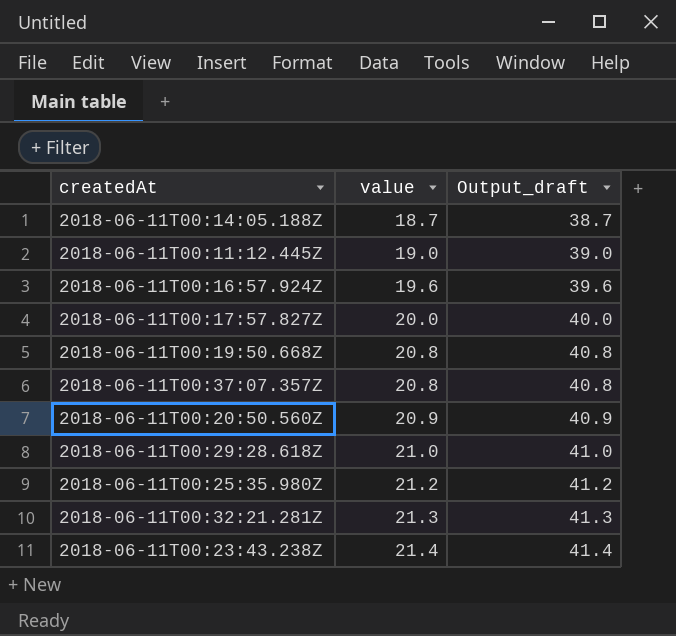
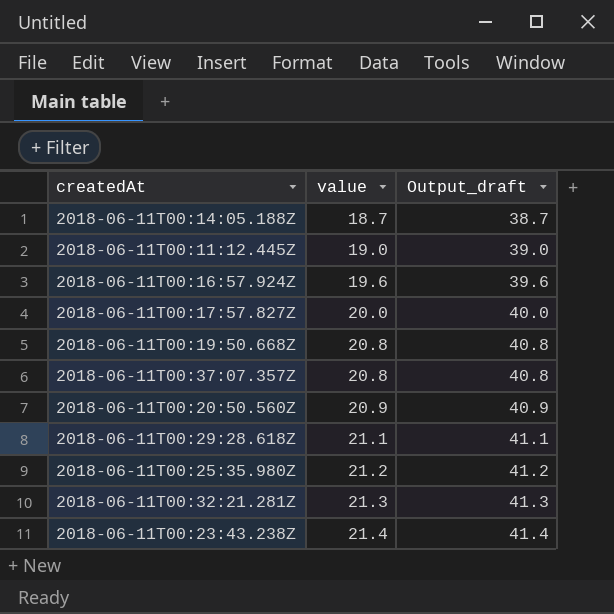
2018-06-11T00:29:28.618Z | value: 21.0 -> 21.1
2018-06-11T00:29:28.618Z | Output_draft: 41.0 -> 41.1

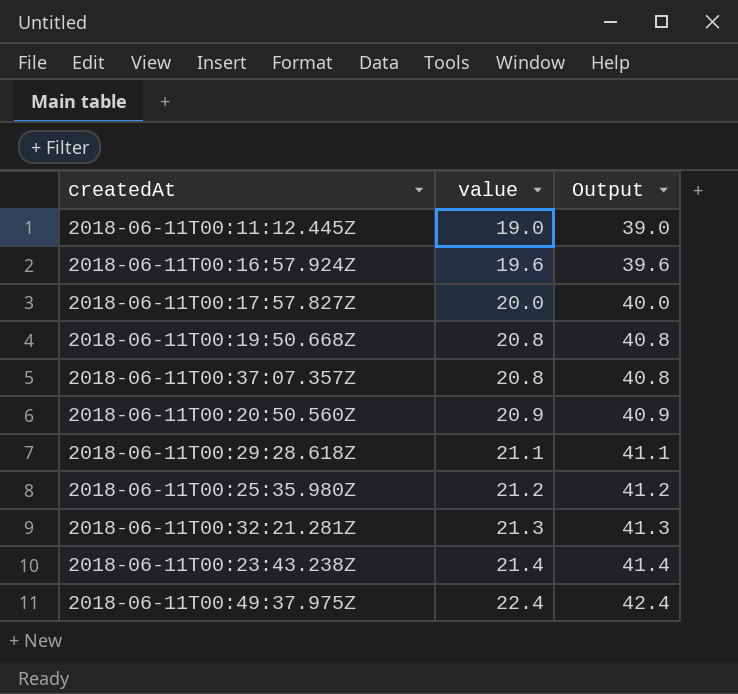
column name: Output_draft -> Output
row 2018-06-11T00:14:05.188Z: 18.7 | 38.7 -> none
row 2018-06-11T00:49:37.975Z: none -> 22.4 | 42.4

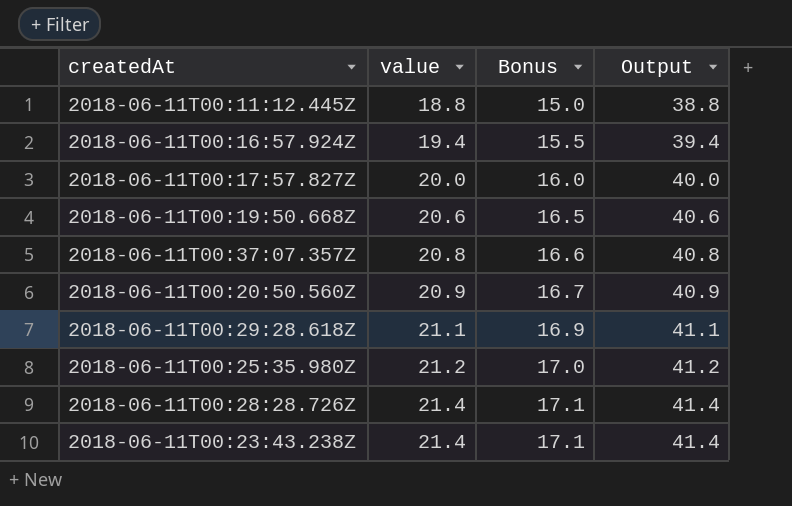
column Bonus | formula: none -> [value] * 0.8
row 2018-06-11T00:32:21.281Z: 21.3 | 41.3 -> none
row 2018-06-11T00:49:37.975Z: 22.4 | 42.4 -> none
2018-06-11T00:11:12.445Z | value: 19.0 -> 18.8
2018-06-11T00:11:12.445Z | Output: 39.0 -> 38.8
2018-06-11T00:16:57.924Z | value: 19.6 -> 19.4
2018-06-11T00:16:57.924Z | Output: 39.6 -> 39.4
2018-06-11T00:19:50.668Z | value: 20.8 -> 20.6
2018-06-11T00:19:50.668Z | Output: 40.8 -> 40.6
row 2018-06-11T00:28:28.726Z: none -> 21.4 | 17.1 | 41.4

